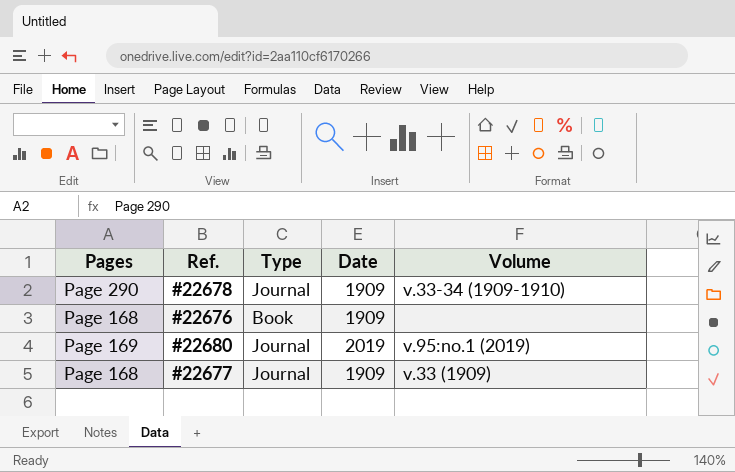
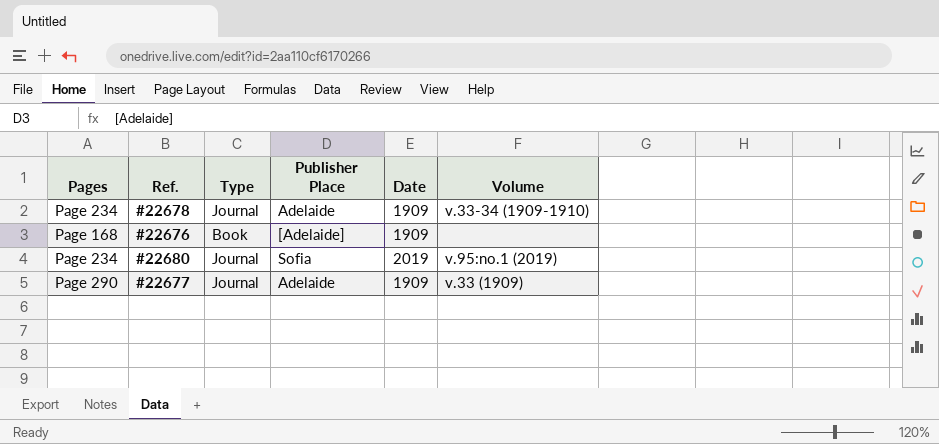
column Publisher Place | position: none -> 4
#22678 | Pages: Page 290 -> Page 234
#22680 | Pages: Page 169 -> Page 234
#22677 | Pages: Page 168 -> Page 290

